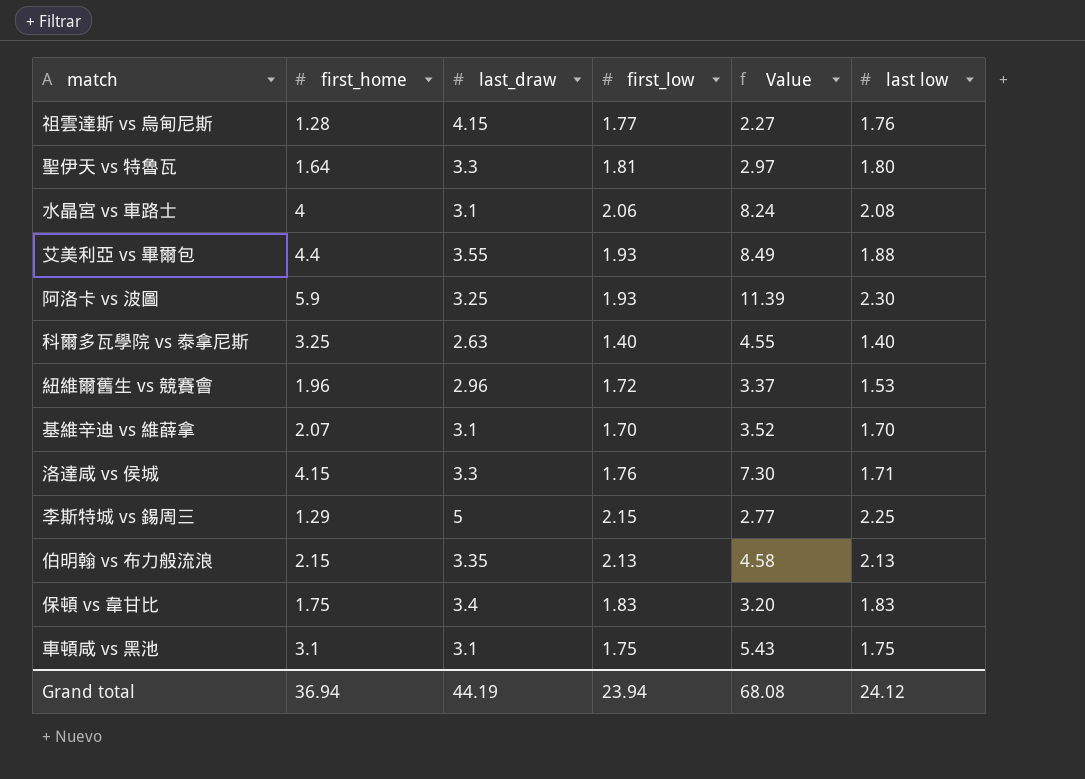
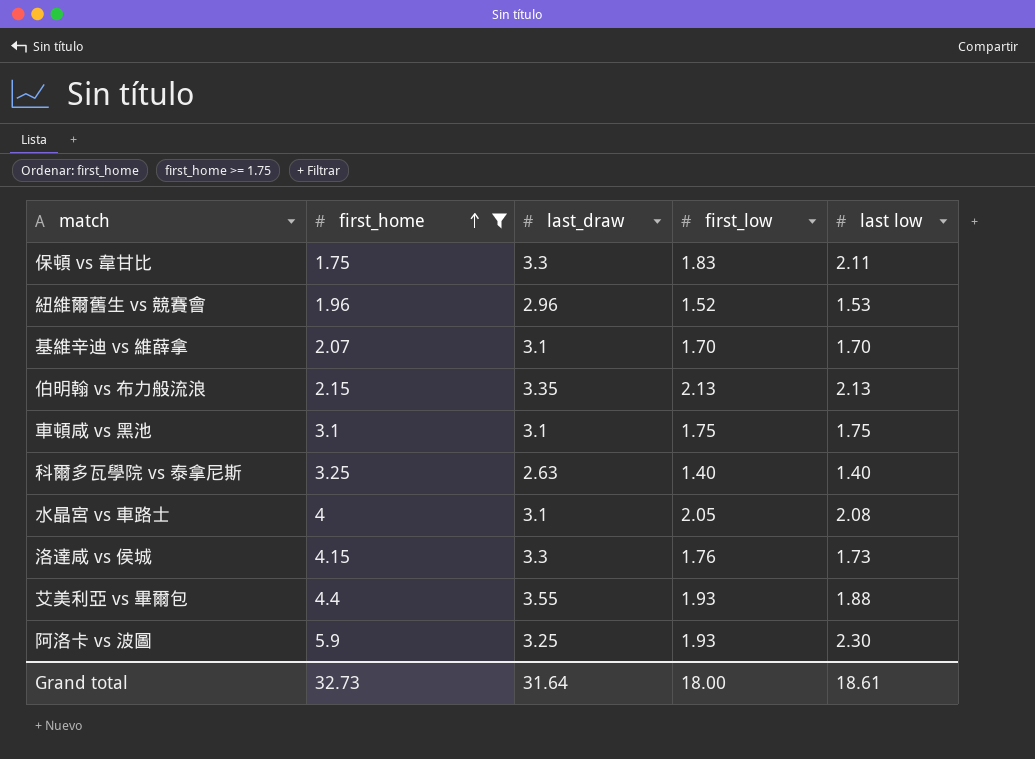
filter: none -> first_home >= 1.75
row order: none -> first_home ascending
column Value | formula: [first_home] * [first_low] -> none
保頓 vs 韋甘比 | last_draw: 3.4 -> 3.3
保頓 vs 韋甘比 | last low: 1.83 -> 2.11
紐維爾舊生 vs 競賽會 | first_low: 1.72 -> 1.52
水晶宮 vs 車路士 | first_low: 2.06 -> 2.05
洛達咸 vs 侯城 | last low: 1.71 -> 1.73
Grand total | first_home: 36.94 -> 32.73
Grand total | last_draw: 44.19 -> 31.64
Grand total | first_low: 23.94 -> 18.00
Grand total | last low: 24.12 -> 18.61

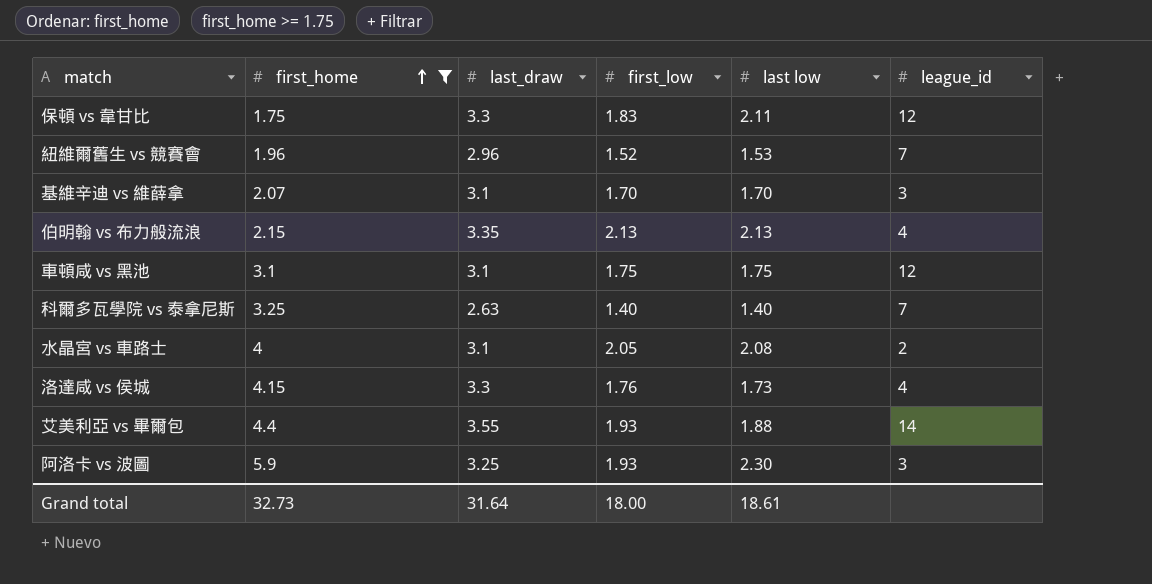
column league_id | position: none -> 6

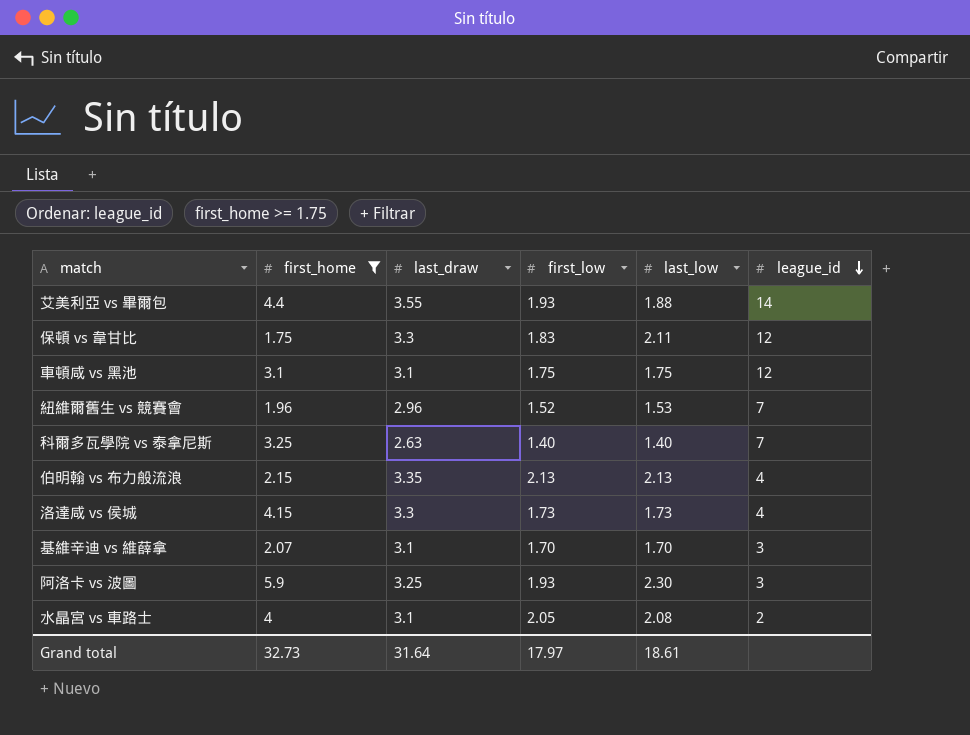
row order: first_home ascending -> league_id descending
column name: last low -> last_low
洛達咸 vs 侯城 | first_low: 1.76 -> 1.73
Grand total | first_low: 18.00 -> 17.97

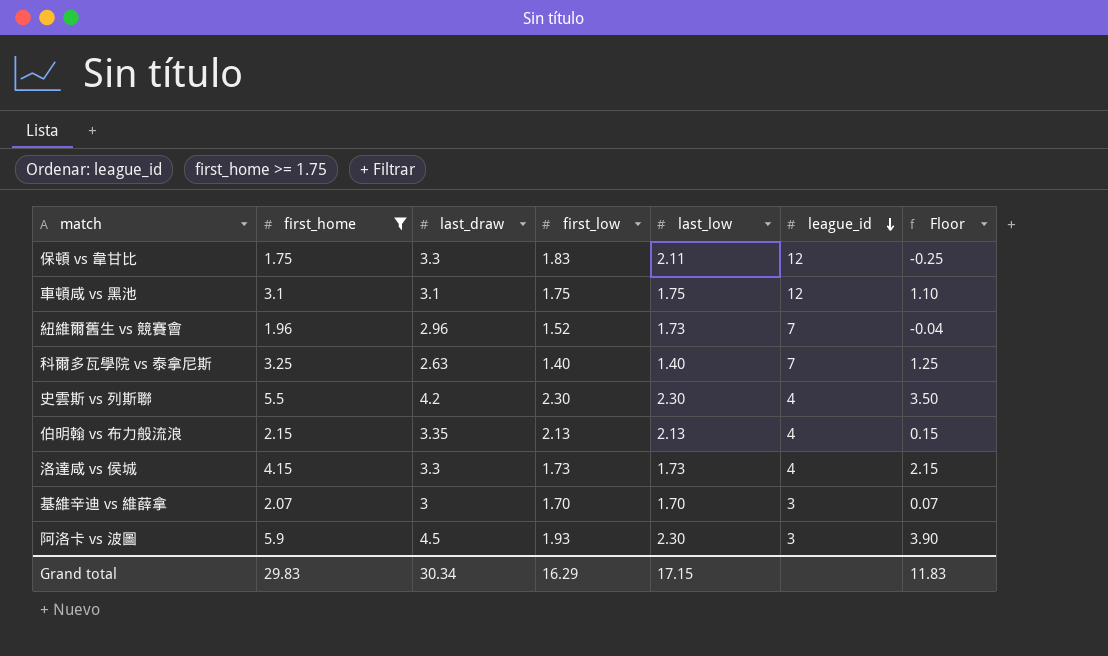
column Floor | formula: none -> [first_home] - 2
row 艾美利亞 vs 畢爾包: 4.4 | 3.55 | 1.93 | 1.88 | 14 -> none
row 水晶宮 vs 車路士: 4 | 3.1 | 2.05 | 2.08 | 2 -> none
紐維爾舊生 vs 競賽會 | last_low: 1.53 -> 1.73
row 史雲斯 vs 列斯聯: none -> 5.5 | 4.2 | 2.30 | 2.30 | 4 | 3.50
基維辛迪 vs 維薛拿 | last_draw: 3.1 -> 3
阿洛卡 vs 波圖 | last_draw: 3.25 -> 4.5
Grand total | first_home: 32.73 -> 29.83
Grand total | last_draw: 31.64 -> 30.34
Grand total | first_low: 17.97 -> 16.29
Grand total | last_low: 18.61 -> 17.15

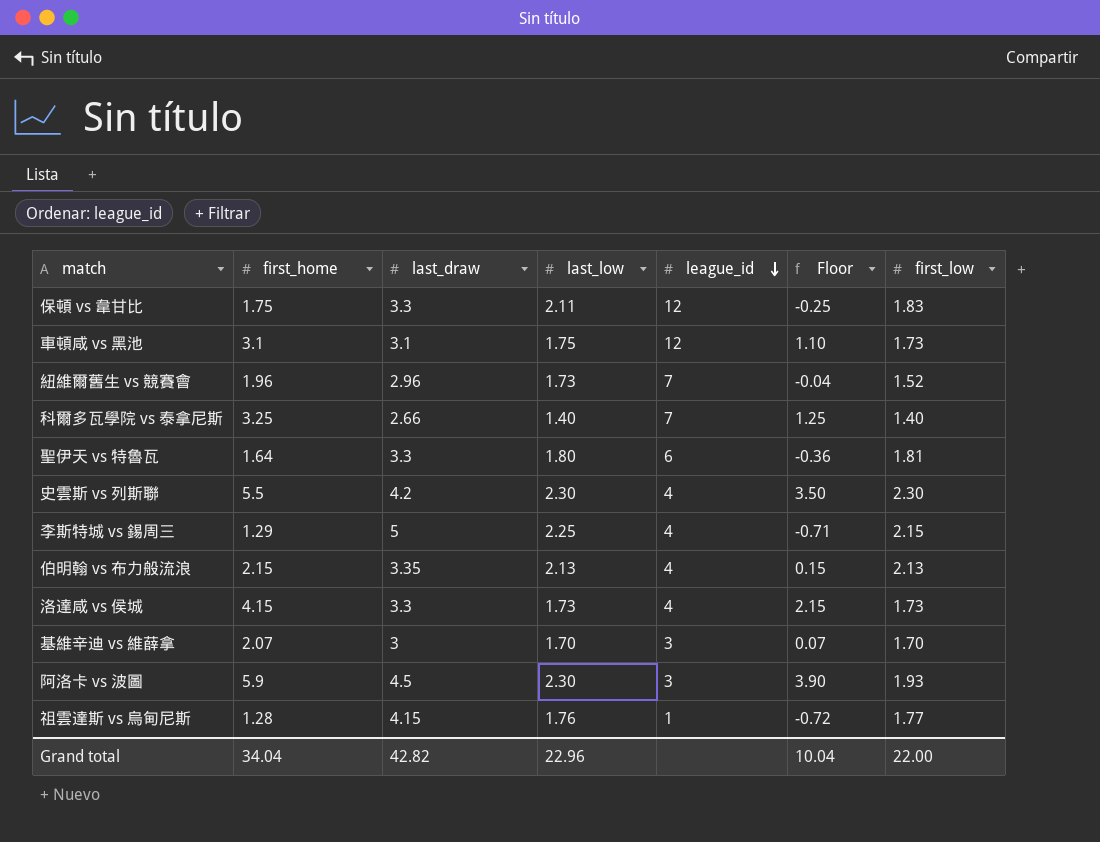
filter: first_home >= 1.75 -> none
column first_low | position: 4 -> 7
車頓咸 vs 黑池 | first_low: 1.75 -> 1.73
科爾多瓦學院 vs 泰拿尼斯 | last_draw: 2.63 -> 2.66
Grand total | first_home: 29.83 -> 34.04
Grand total | last_draw: 30.34 -> 42.82
Grand total | last_low: 17.15 -> 22.96
Grand total | Floor: 11.83 -> 10.04
Grand total | first_low: 16.29 -> 22.00

